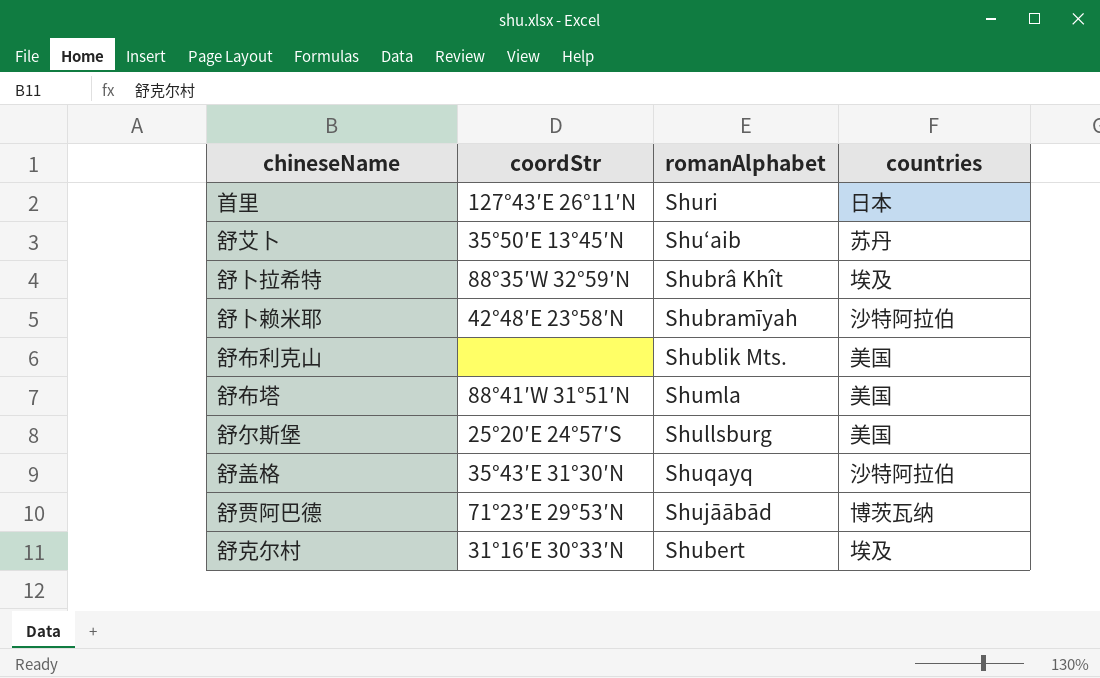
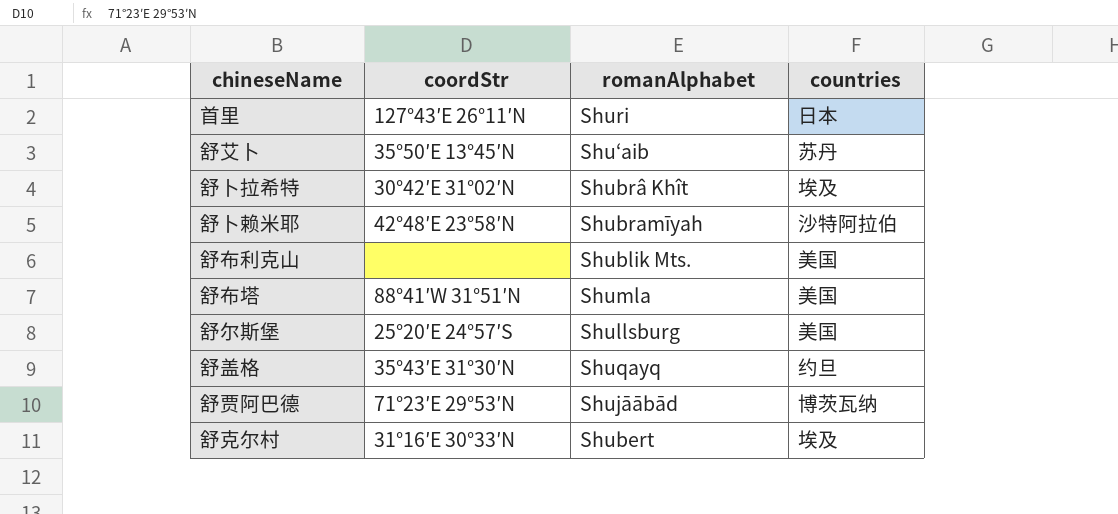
舒卜拉希特 | coordStr: 88°35′W 32°59′N -> 30°42′E 31°02′N
舒盖格 | countries: 沙特阿拉伯 -> 约旦

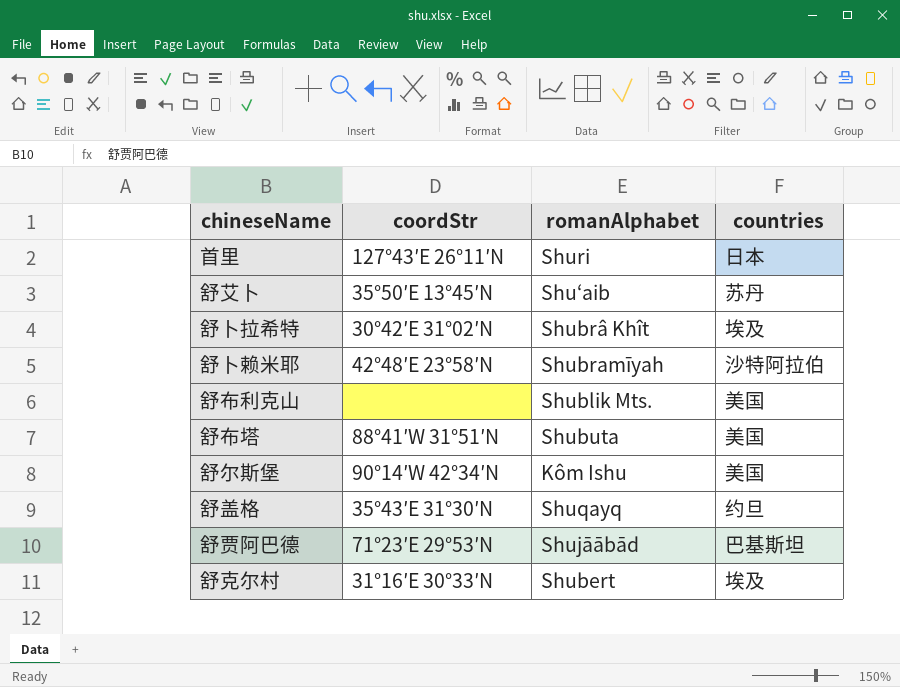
舒布塔 | romanAlphabet: Shumla -> Shubuta
舒尔斯堡 | coordStr: 25°20′E 24°57′S -> 90°14′W 42°34′N
舒尔斯堡 | romanAlphabet: Shullsburg -> Kôm Ishu
舒贾阿巴德 | countries: 博茨瓦纳 -> 巴基斯坦

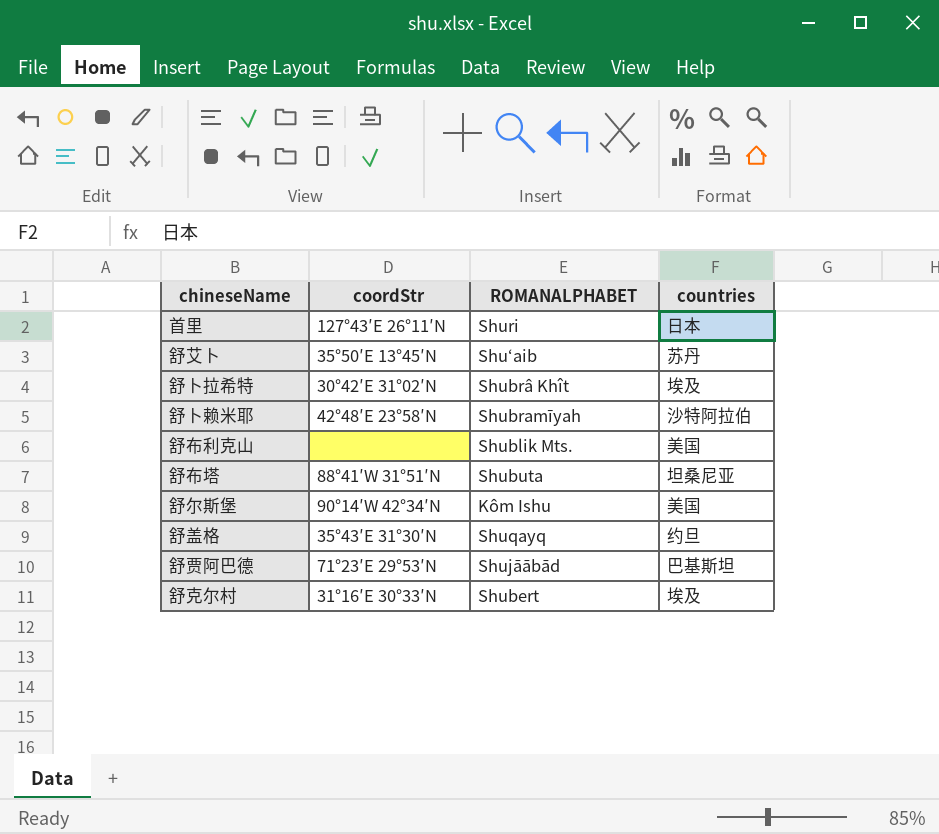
column name: romanAlphabet -> ROMANALPHABET
舒布塔 | countries: 美国 -> 坦桑尼亚

